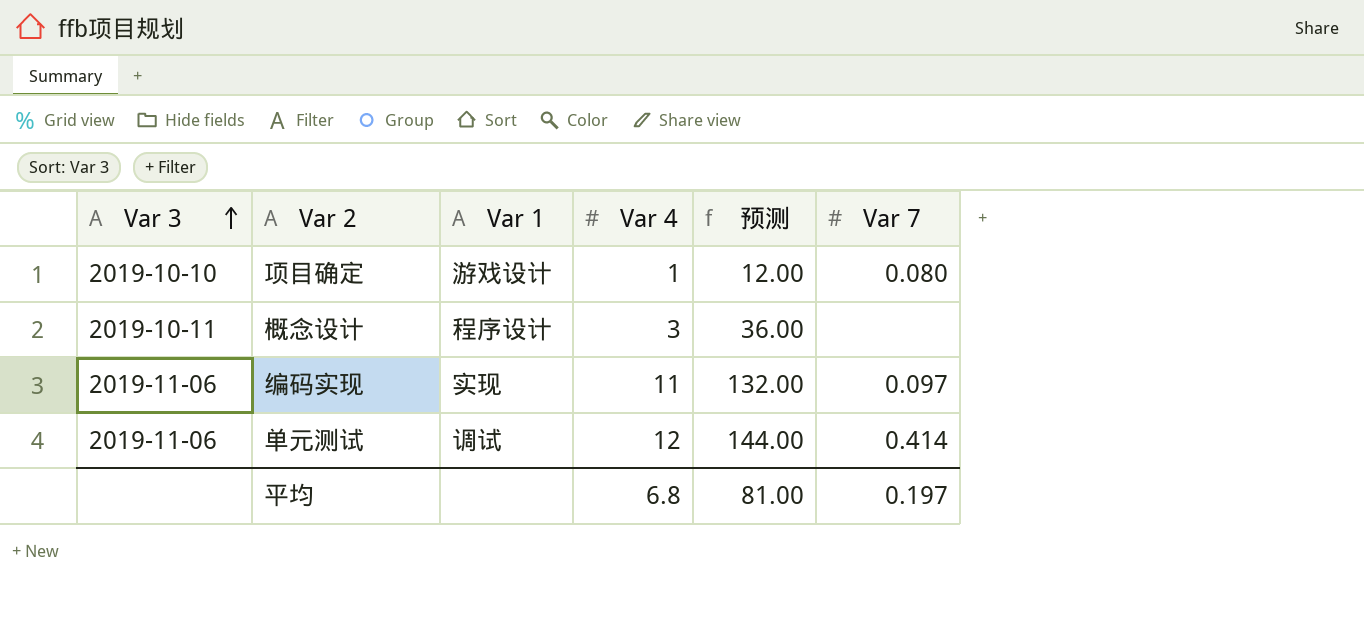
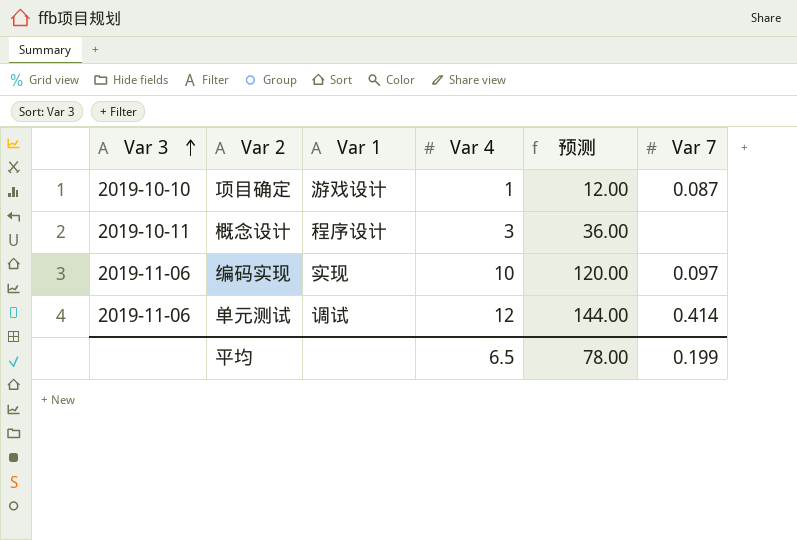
项目确定 | Var 7: 0.080 -> 0.087
编码实现 | Var 4: 11 -> 10
编码实现 | 预测: 132.00 -> 120.00
平均 | Var 4: 6.8 -> 6.5
平均 | 预测: 81.00 -> 78.00
平均 | Var 7: 0.197 -> 0.199

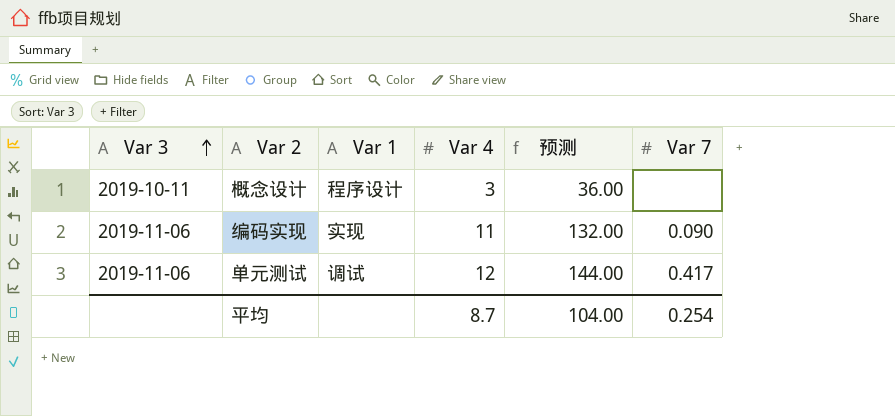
row 项目确定: 2019-10-10 | 游戏设计 | 1 | 12.00 | 0.087 -> none
编码实现 | Var 4: 10 -> 11
编码实现 | 预测: 120.00 -> 132.00
编码实现 | Var 7: 0.097 -> 0.090
单元测试 | Var 7: 0.414 -> 0.417
平均 | Var 4: 6.5 -> 8.7
平均 | 预测: 78.00 -> 104.00
平均 | Var 7: 0.199 -> 0.254

